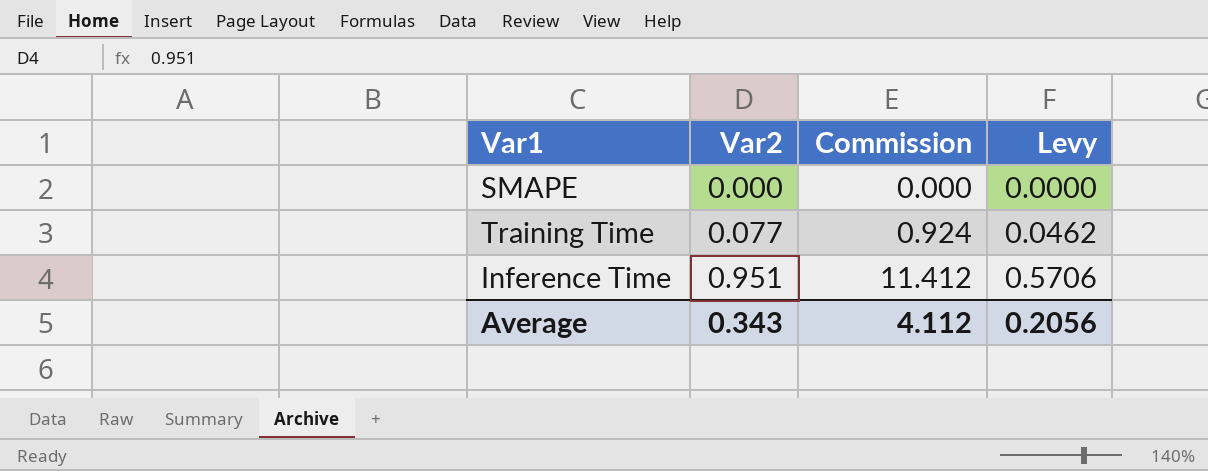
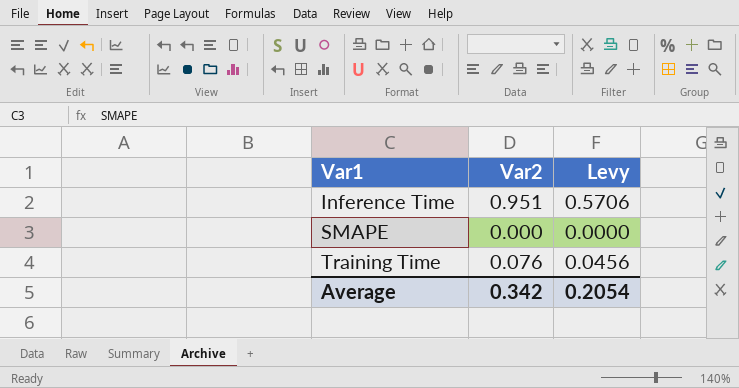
row order: Var2 ascending -> Var1 ascending
column Commission | formula: [Var2] * 12 -> none
Training Time | Var2: 0.077 -> 0.076
Training Time | Levy: 0.0462 -> 0.0456
Average | Var2: 0.343 -> 0.342
Average | Levy: 0.2056 -> 0.2054

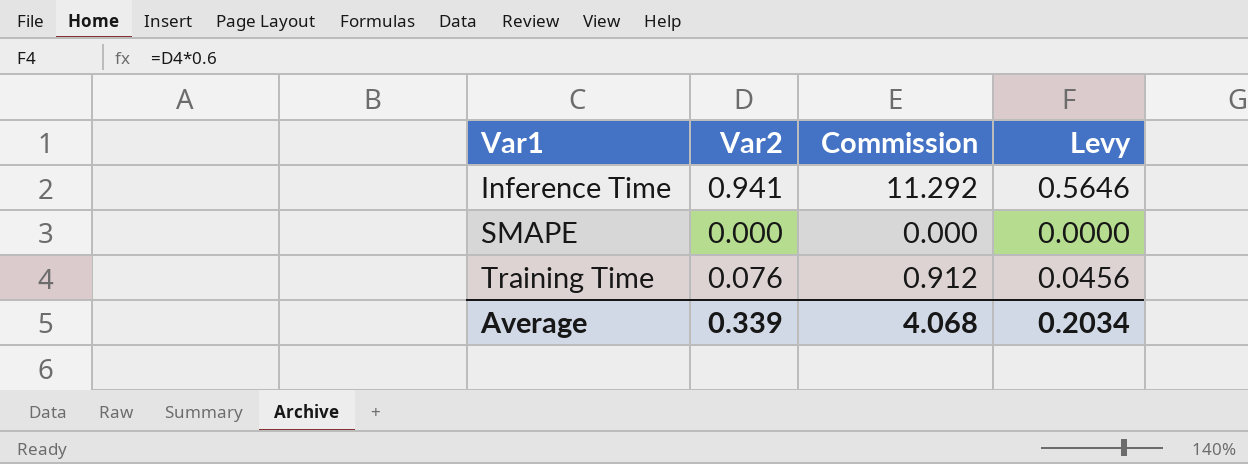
column Commission | formula: none -> [Var2] * 12
Inference Time | Var2: 0.951 -> 0.941
Inference Time | Levy: 0.5706 -> 0.5646
Average | Var2: 0.342 -> 0.339
Average | Levy: 0.2054 -> 0.2034

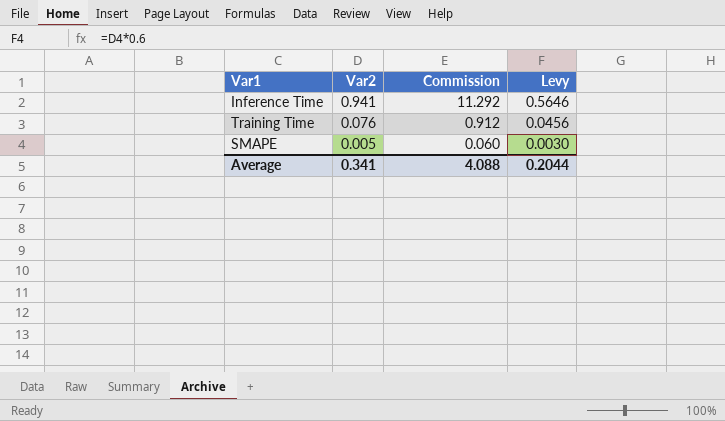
row order: Var1 ascending -> Var2 descending
SMAPE | Var2: 0.000 -> 0.005
SMAPE | Commission: 0.000 -> 0.060
SMAPE | Levy: 0.0000 -> 0.0030
Average | Var2: 0.339 -> 0.341
Average | Commission: 4.068 -> 4.088
Average | Levy: 0.2034 -> 0.2044

